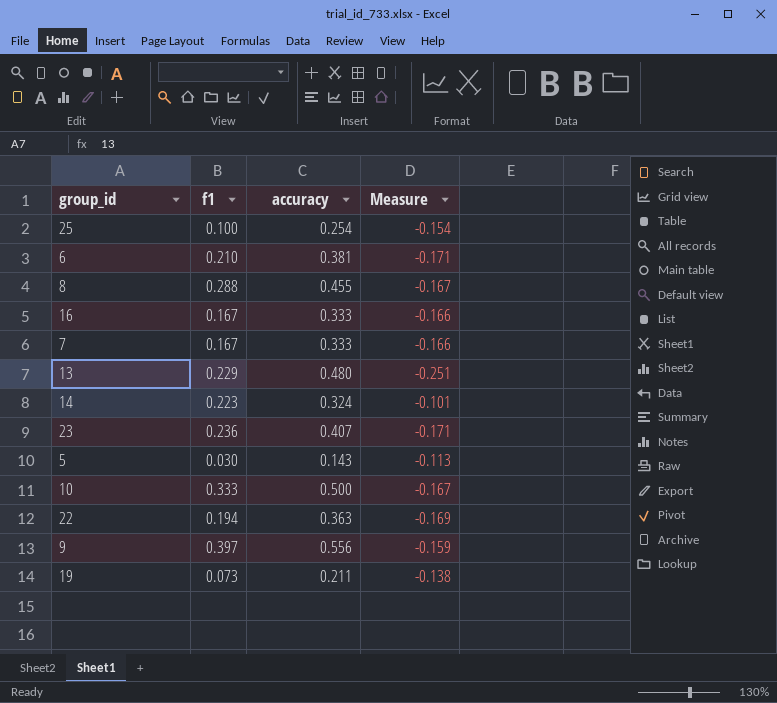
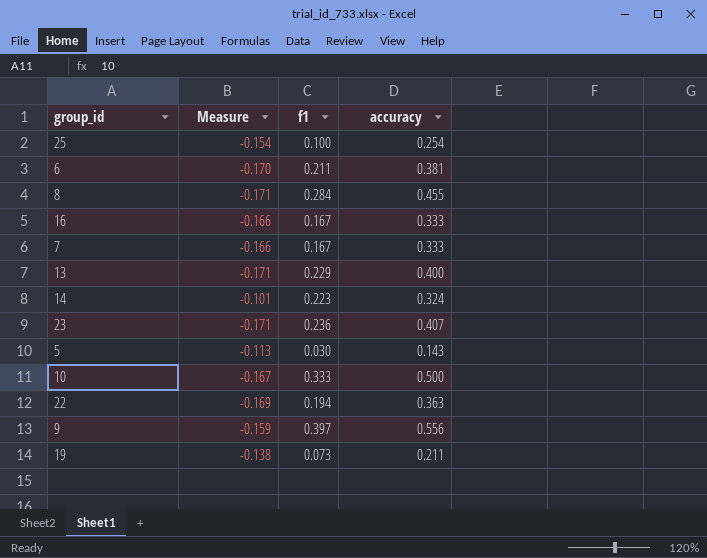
column Measure | position: 4 -> 2
6 | Measure: -0.171 -> -0.170
6 | f1: 0.210 -> 0.211
8 | Measure: -0.167 -> -0.171
8 | f1: 0.288 -> 0.284
13 | Measure: -0.251 -> -0.171
13 | accuracy: 0.480 -> 0.400

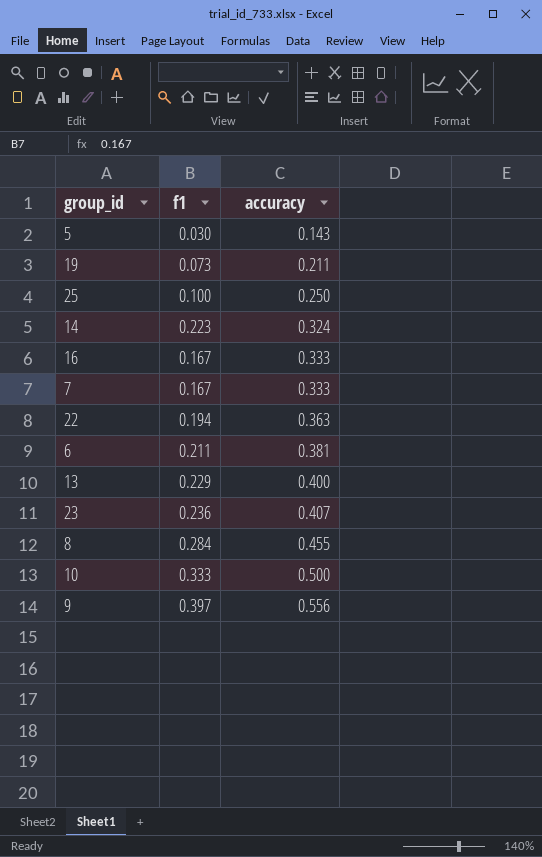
row order: none -> accuracy ascending
column Measure | formula: [f1] - [accuracy] -> none
25 | accuracy: 0.254 -> 0.250

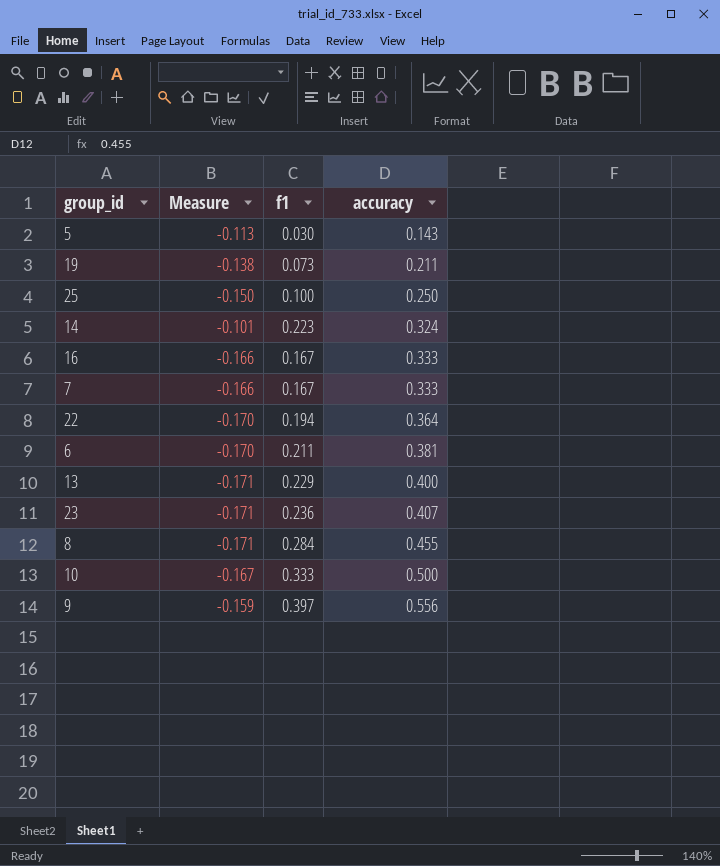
column Measure | formula: none -> [f1] - [accuracy]
22 | accuracy: 0.363 -> 0.364

